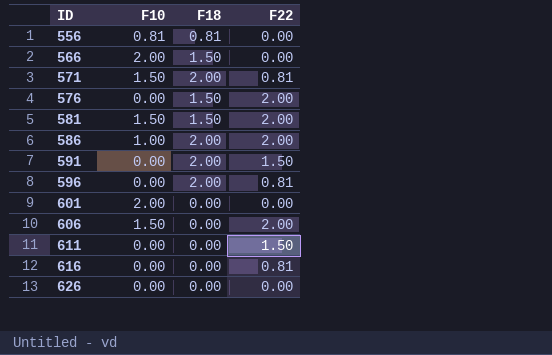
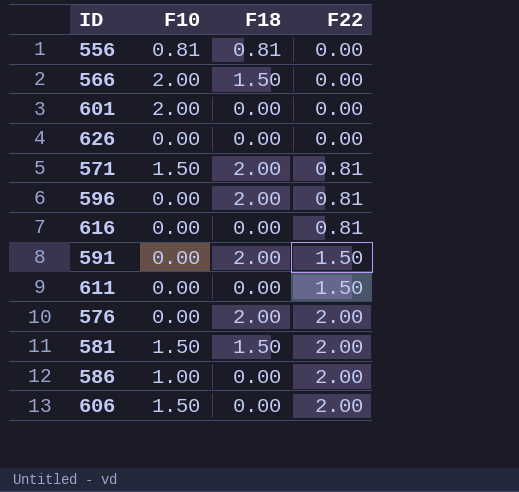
row order: ID ascending -> F22 ascending
576 | F18: 1.50 -> 2.00
586 | F18: 2.00 -> 0.00

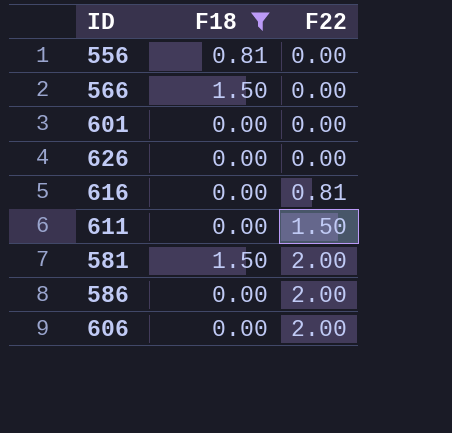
filter: none -> F18 != 2.00
column F10 | position: 2 -> none

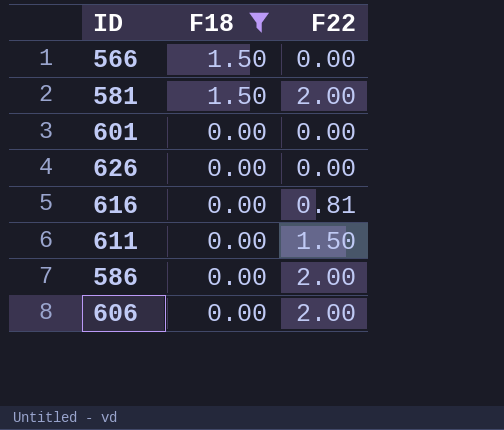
row order: F22 ascending -> F18 descending
row 556: 0.81 | 0.00 -> none

